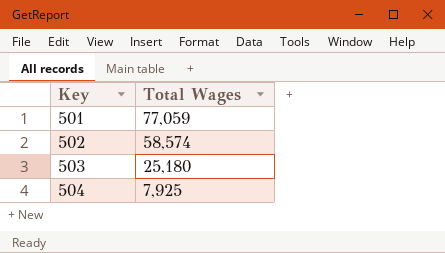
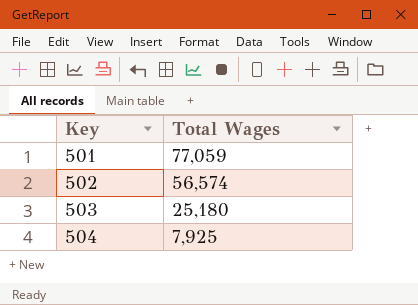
502 | Total Wages: 58,574 -> 56,574

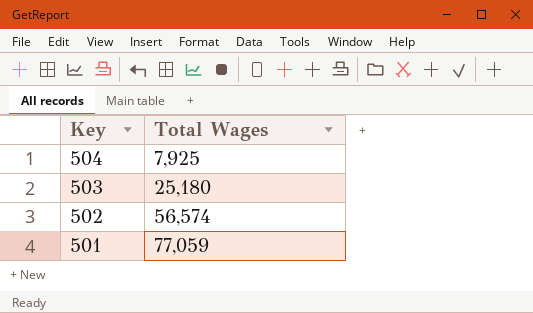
row order: Key ascending -> Key descending

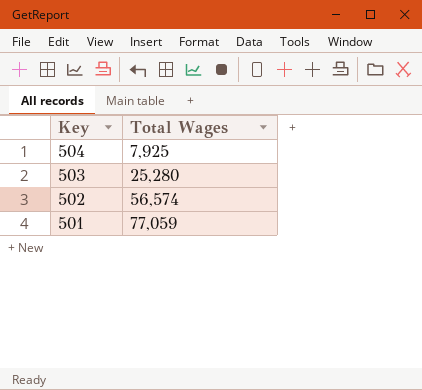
503 | Total Wages: 25,180 -> 25,280

